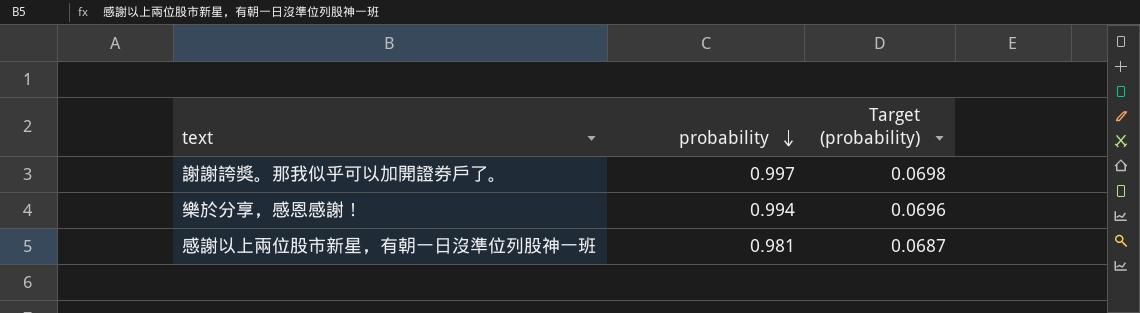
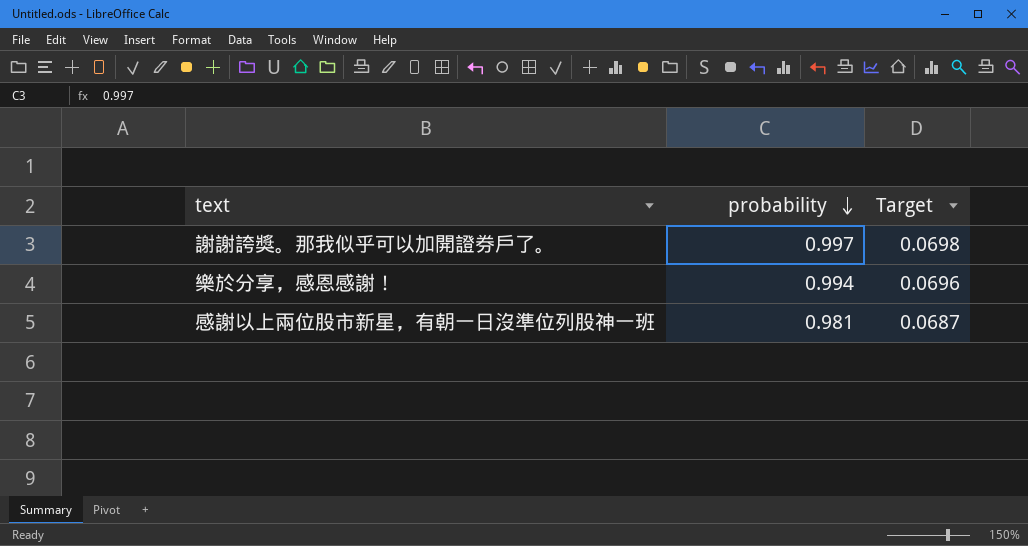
column name: Target (probability) -> Target

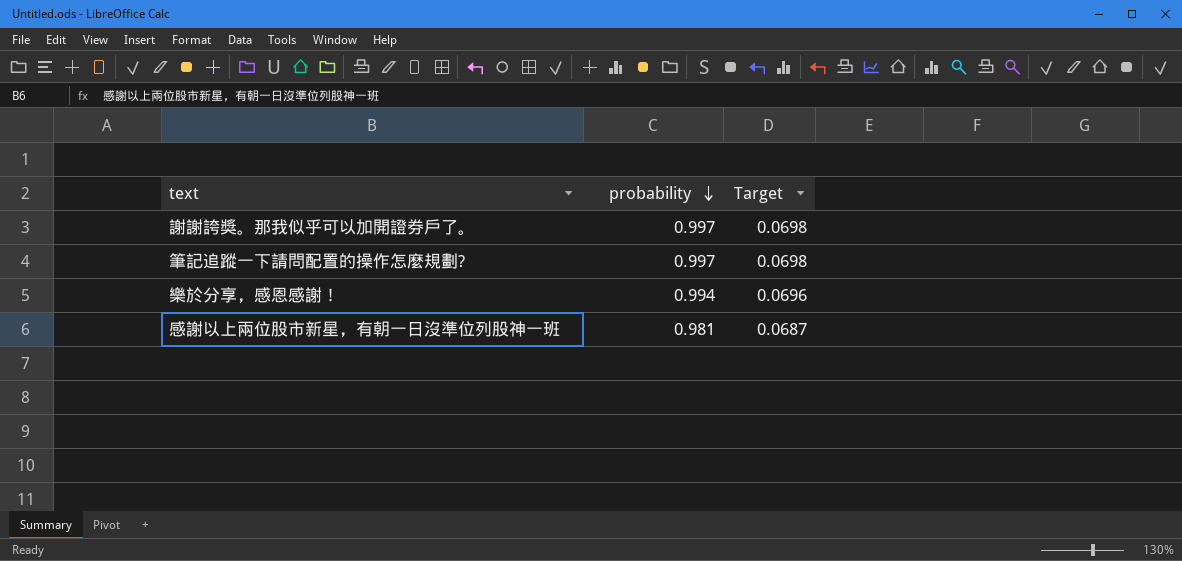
row 筆記追蹤一下請問配置的操作怎麼規劃?: none -> 0.997 | 0.0698

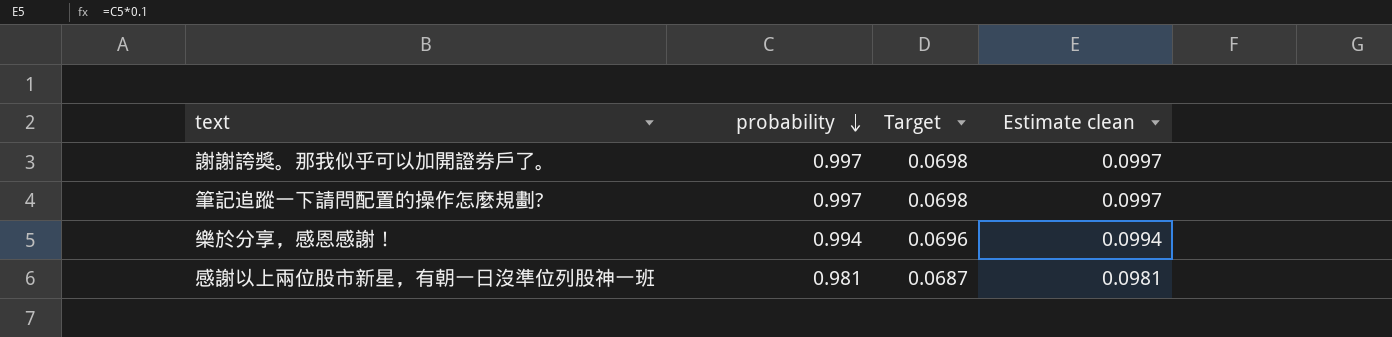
column Estimate clean | formula: none -> [probability] * 0.1

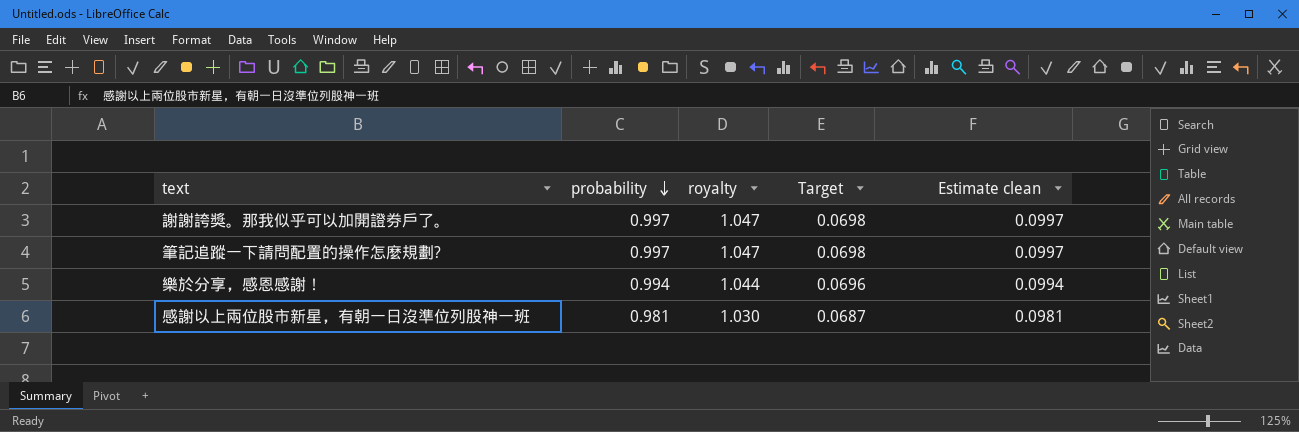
column royalty | formula: none -> [probability] * 1.05

